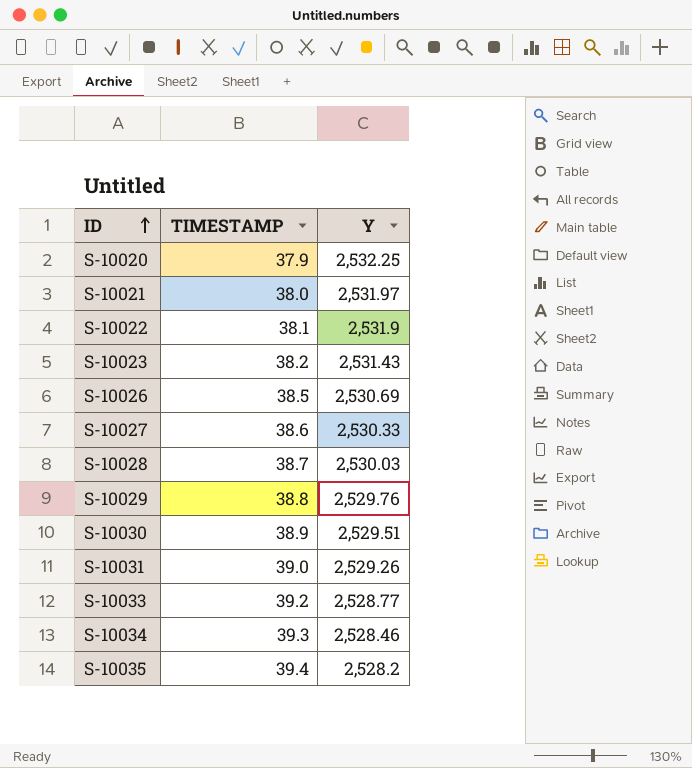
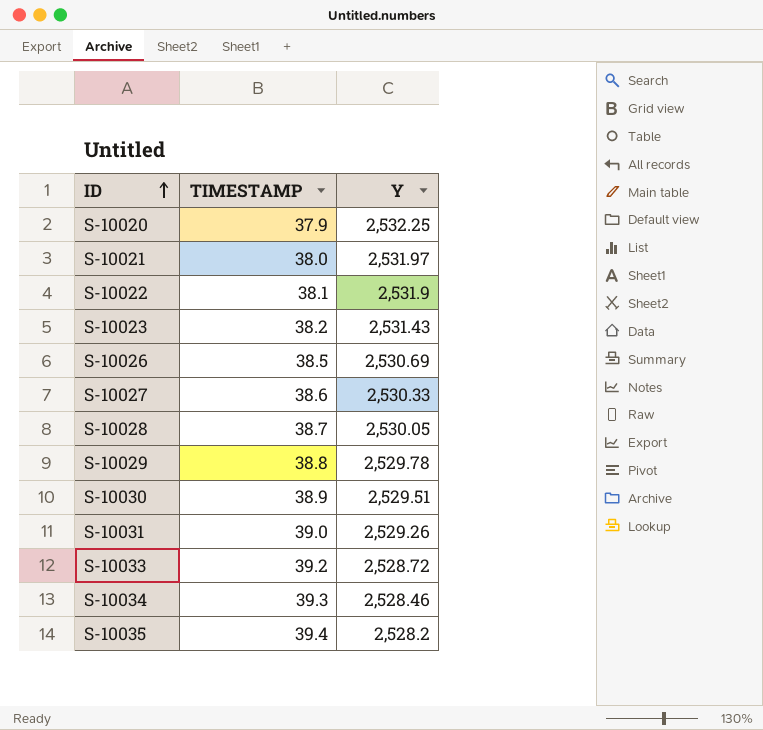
S-10028 | Y: 2,530.03 -> 2,530.05
S-10029 | Y: 2,529.76 -> 2,529.78
S-10033 | Y: 2,528.77 -> 2,528.72

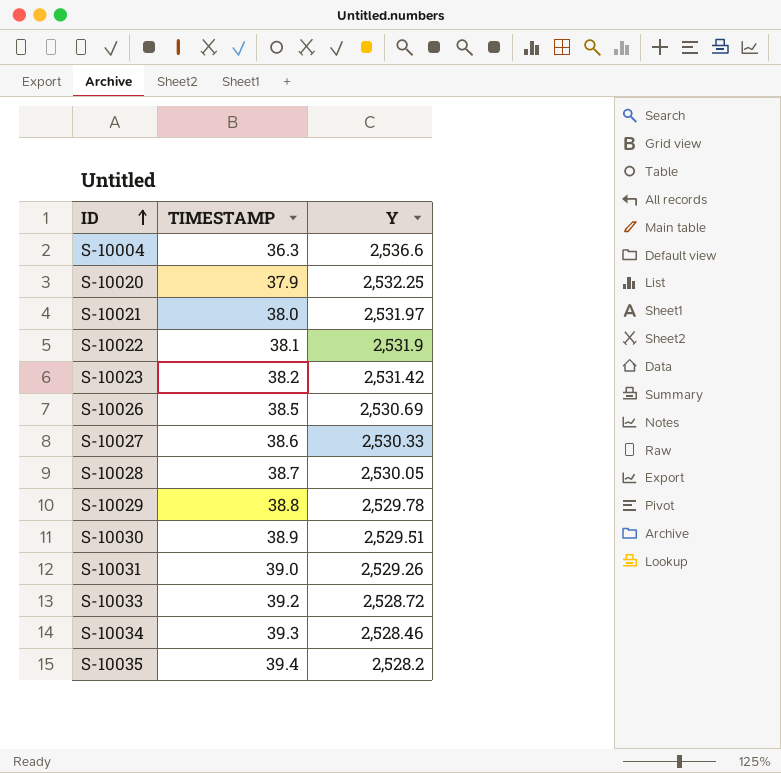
row S-10004: none -> 36.3 | 2,536.6
S-10023 | Y: 2,531.43 -> 2,531.42

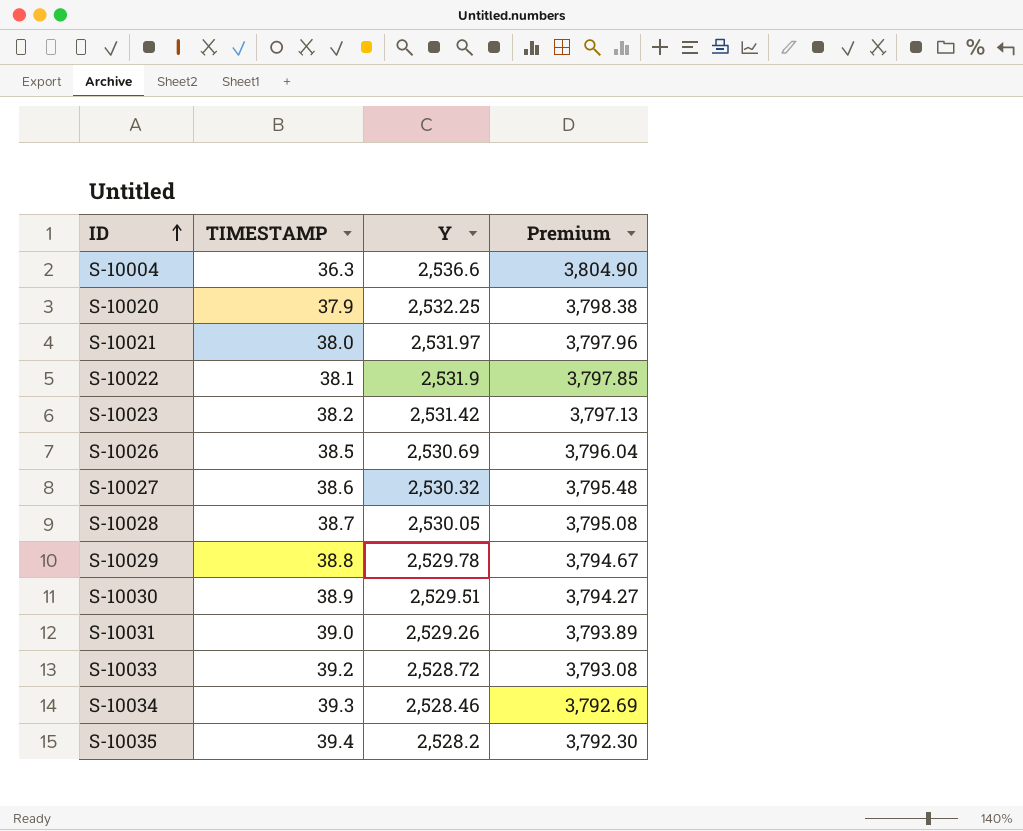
column Premium | formula: none -> [Y] * 1.5
S-10027 | Y: 2,530.33 -> 2,530.32

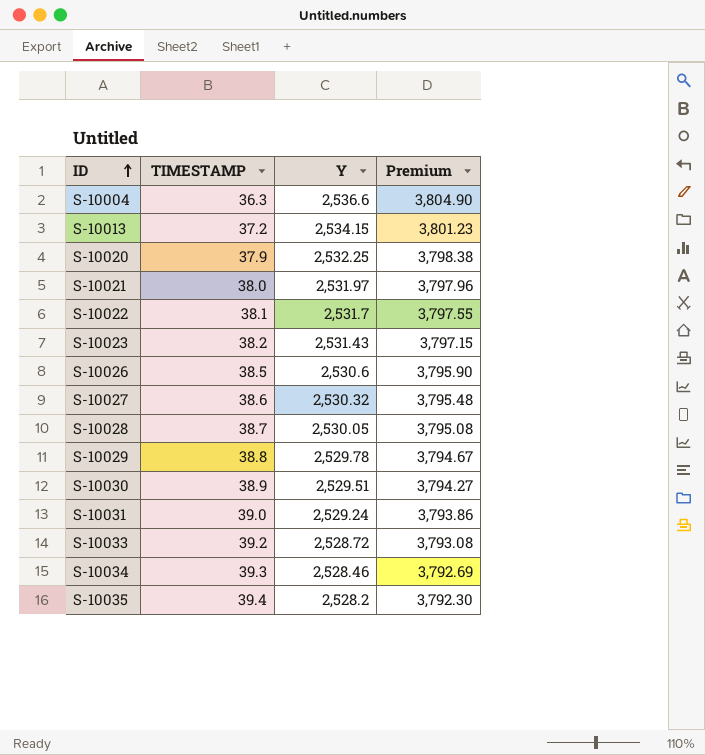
row S-10013: none -> 37.2 | 2,534.15 | 3,801.23
S-10022 | Y: 2,531.9 -> 2,531.7
S-10022 | Premium: 3,797.85 -> 3,797.55
S-10023 | Y: 2,531.42 -> 2,531.43
S-10023 | Premium: 3,797.13 -> 3,797.15
S-10026 | Y: 2,530.69 -> 2,530.6
S-10026 | Premium: 3,796.04 -> 3,795.90
S-10031 | Y: 2,529.26 -> 2,529.24
S-10031 | Premium: 3,793.89 -> 3,793.86

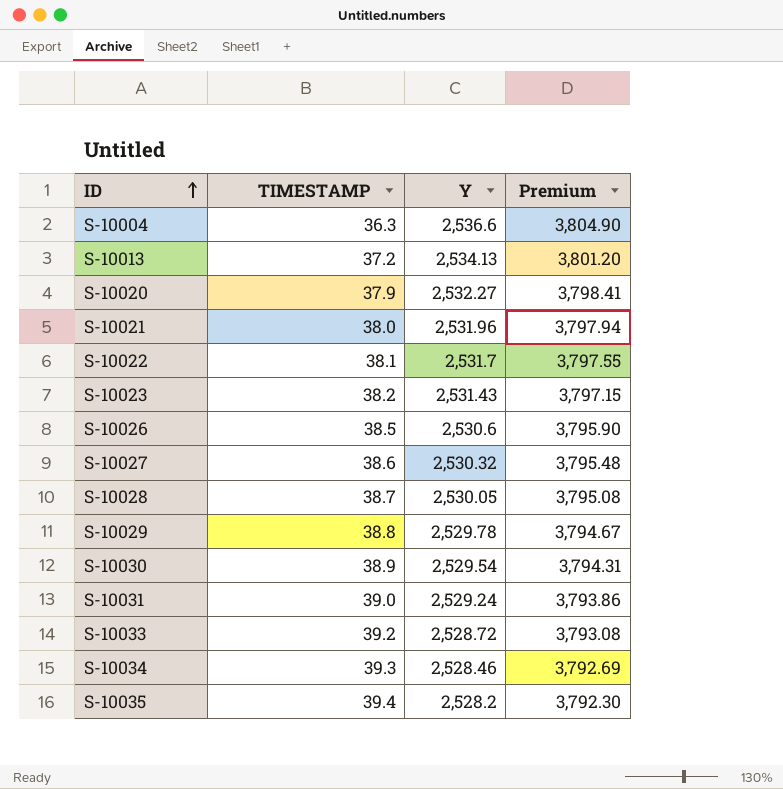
S-10013 | Y: 2,534.15 -> 2,534.13
S-10013 | Premium: 3,801.23 -> 3,801.20
S-10020 | Y: 2,532.25 -> 2,532.27
S-10020 | Premium: 3,798.38 -> 3,798.41
S-10021 | Y: 2,531.97 -> 2,531.96
S-10021 | Premium: 3,797.96 -> 3,797.94
S-10030 | Y: 2,529.51 -> 2,529.54
S-10030 | Premium: 3,794.27 -> 3,794.31

